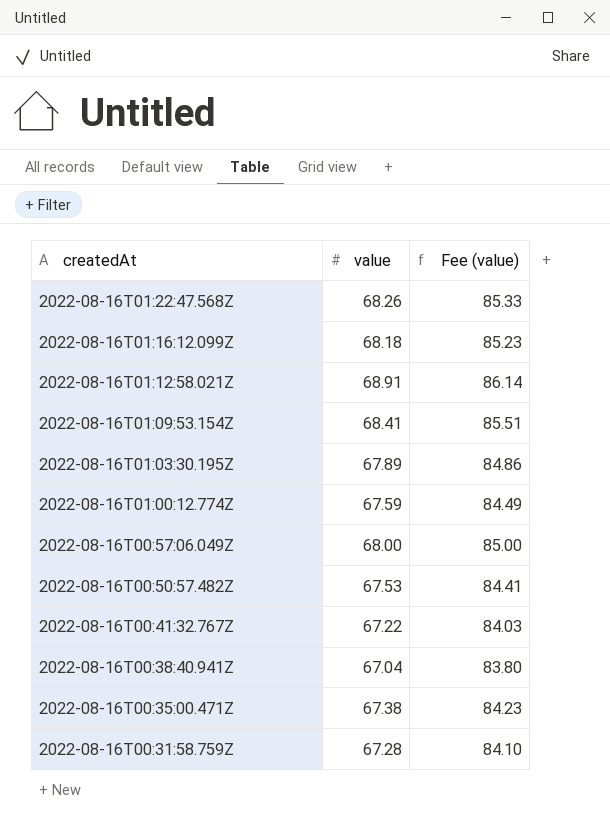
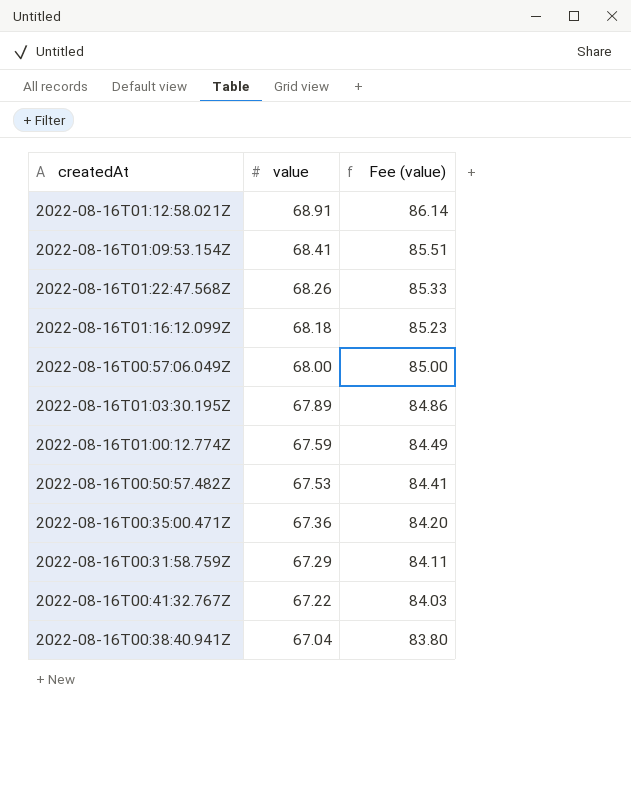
row order: createdAt descending -> value descending
2022-08-16T00:35:00.471Z | value: 67.38 -> 67.36
2022-08-16T00:35:00.471Z | Fee (value): 84.23 -> 84.20
2022-08-16T00:31:58.759Z | value: 67.28 -> 67.29
2022-08-16T00:31:58.759Z | Fee (value): 84.10 -> 84.11

